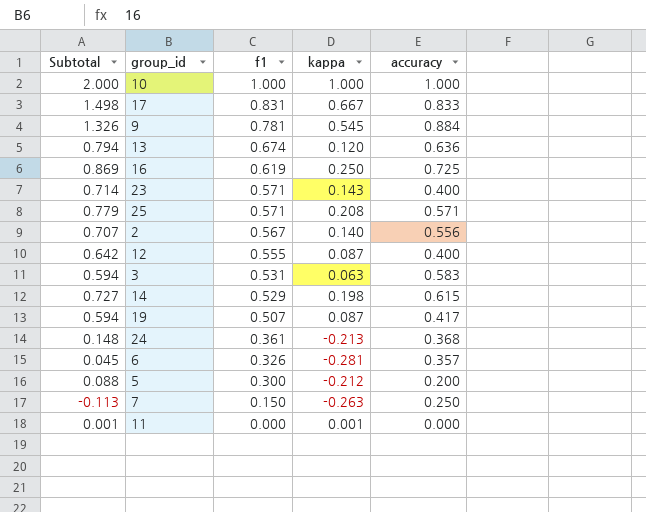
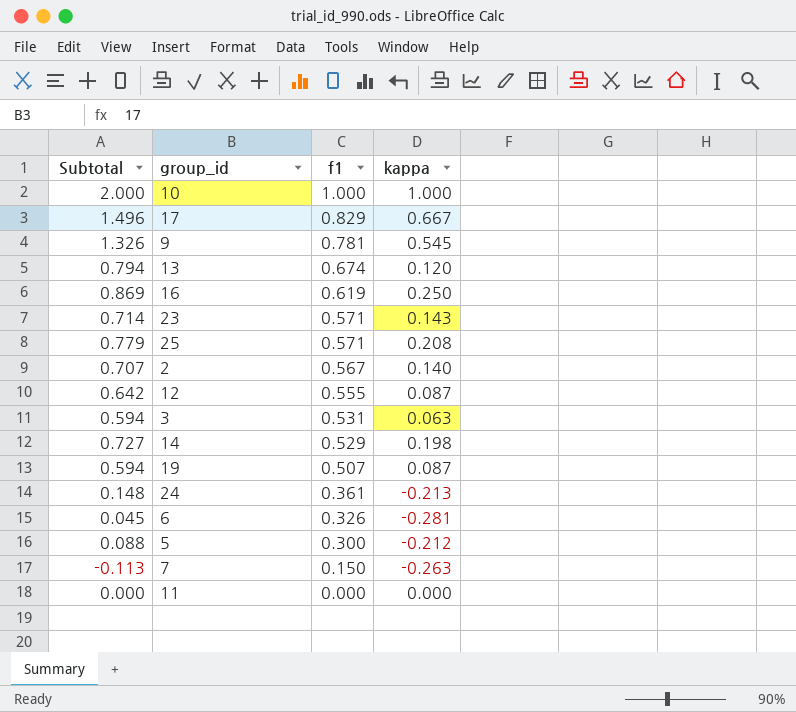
column accuracy | position: 5 -> none
17 | Subtotal: 1.498 -> 1.496
17 | f1: 0.831 -> 0.829
11 | Subtotal: 0.001 -> 0.000
11 | kappa: 0.001 -> 0.000

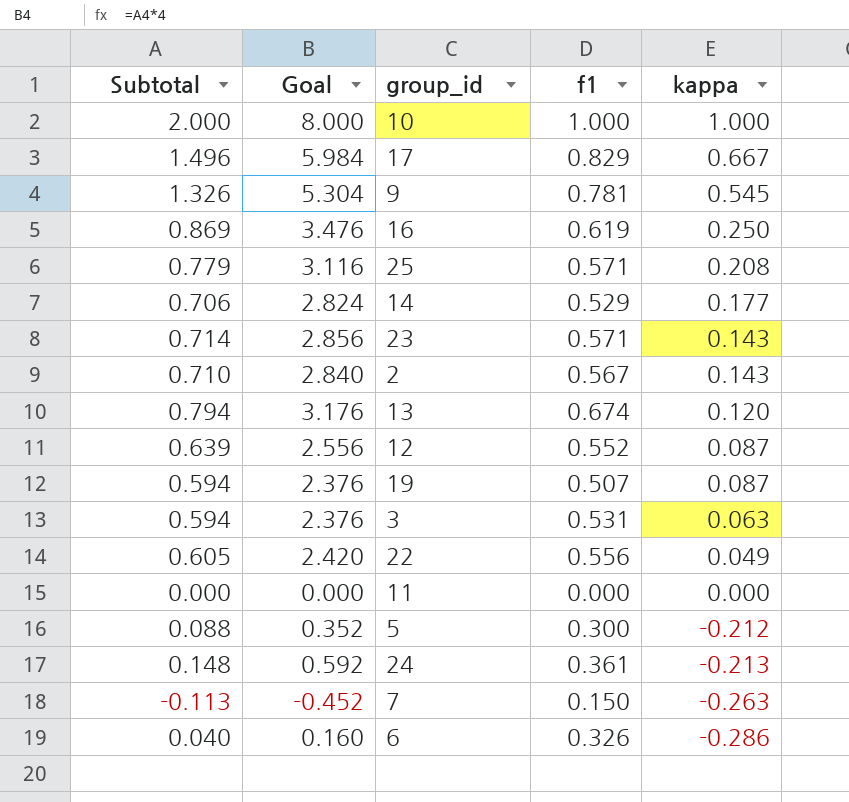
row order: f1 descending -> kappa descending
column Goal | formula: none -> [Subtotal] * 4
14 | Subtotal: 0.727 -> 0.706
14 | kappa: 0.198 -> 0.177
2 | Subtotal: 0.707 -> 0.710
2 | kappa: 0.140 -> 0.143
12 | Subtotal: 0.642 -> 0.639
12 | f1: 0.555 -> 0.552
row 22: none -> 0.605 | 2.420 | 0.556 | 0.049
6 | Subtotal: 0.045 -> 0.040
6 | kappa: -0.281 -> -0.286

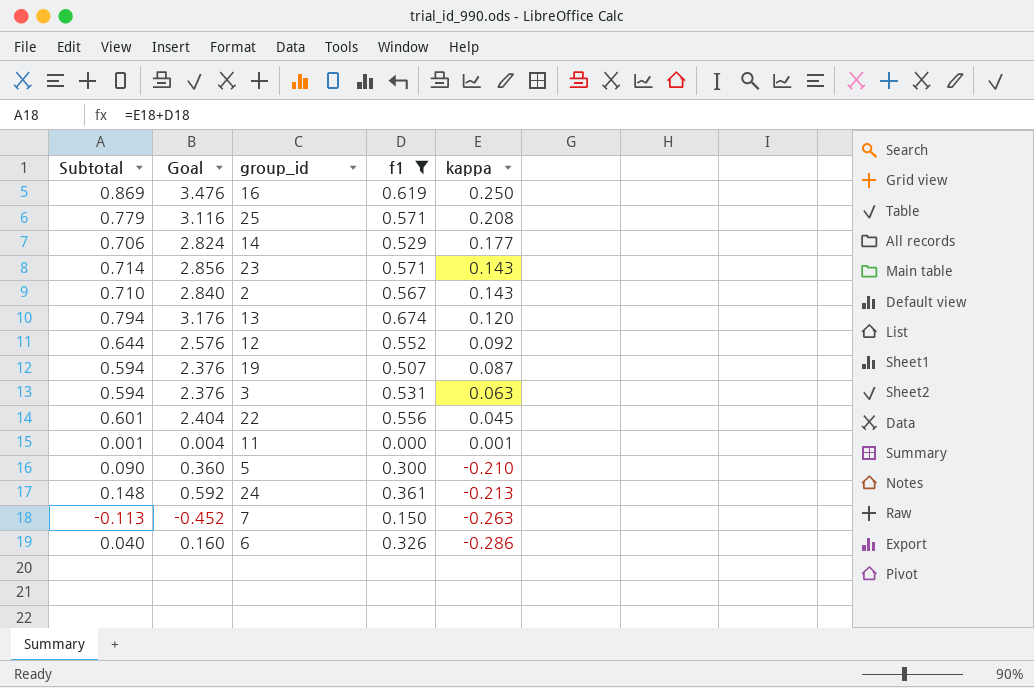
filter: none -> f1 <= 0.674
12 | Subtotal: 0.639 -> 0.644
12 | Goal: 2.556 -> 2.576
12 | kappa: 0.087 -> 0.092
22 | Subtotal: 0.605 -> 0.601
22 | Goal: 2.420 -> 2.404
22 | kappa: 0.049 -> 0.045
11 | Subtotal: 0.000 -> 0.001
11 | Goal: 0.000 -> 0.004
11 | kappa: 0.000 -> 0.001
5 | Subtotal: 0.088 -> 0.090
5 | Goal: 0.352 -> 0.360
5 | kappa: -0.212 -> -0.210

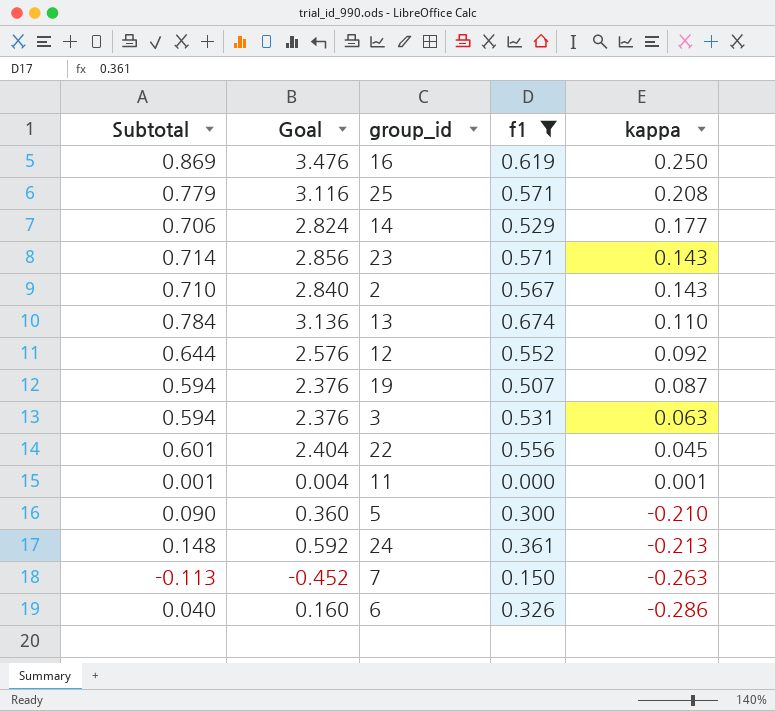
13 | Subtotal: 0.794 -> 0.784
13 | Goal: 3.176 -> 3.136
13 | kappa: 0.120 -> 0.110

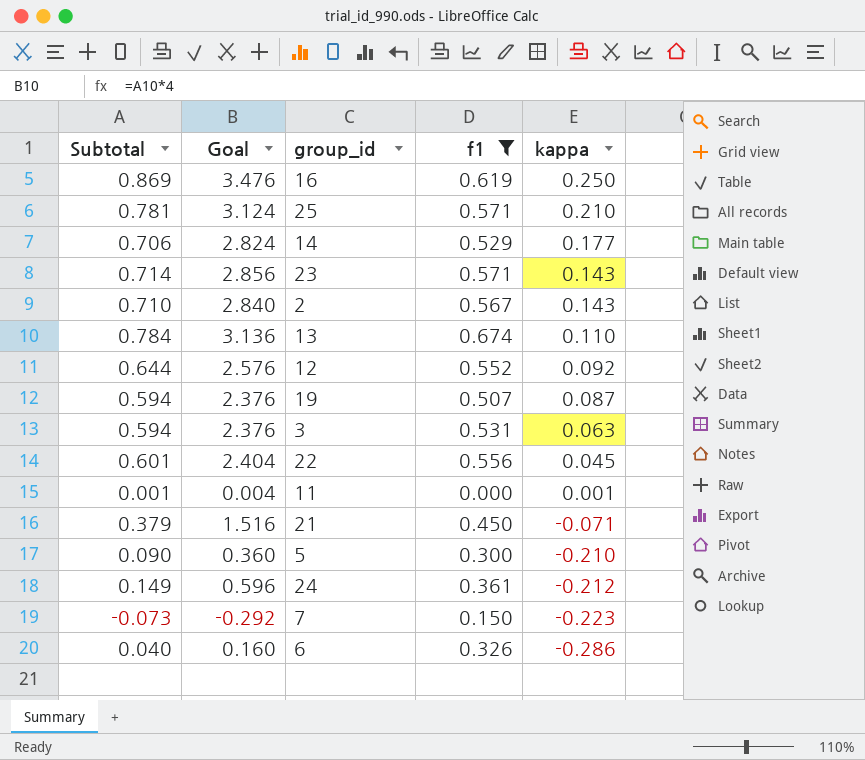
25 | Subtotal: 0.779 -> 0.781
25 | Goal: 3.116 -> 3.124
25 | kappa: 0.208 -> 0.210
row 21: none -> 0.379 | 1.516 | 0.450 | -0.071
24 | Subtotal: 0.148 -> 0.149
24 | Goal: 0.592 -> 0.596
24 | kappa: -0.213 -> -0.212
7 | Subtotal: -0.113 -> -0.073
7 | Goal: -0.452 -> -0.292
7 | kappa: -0.263 -> -0.223

